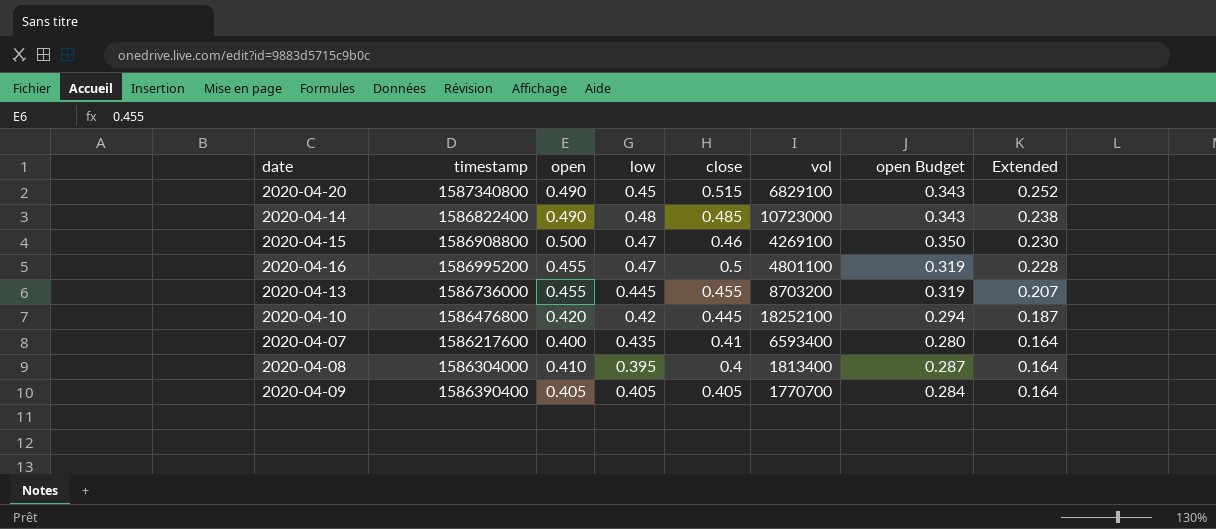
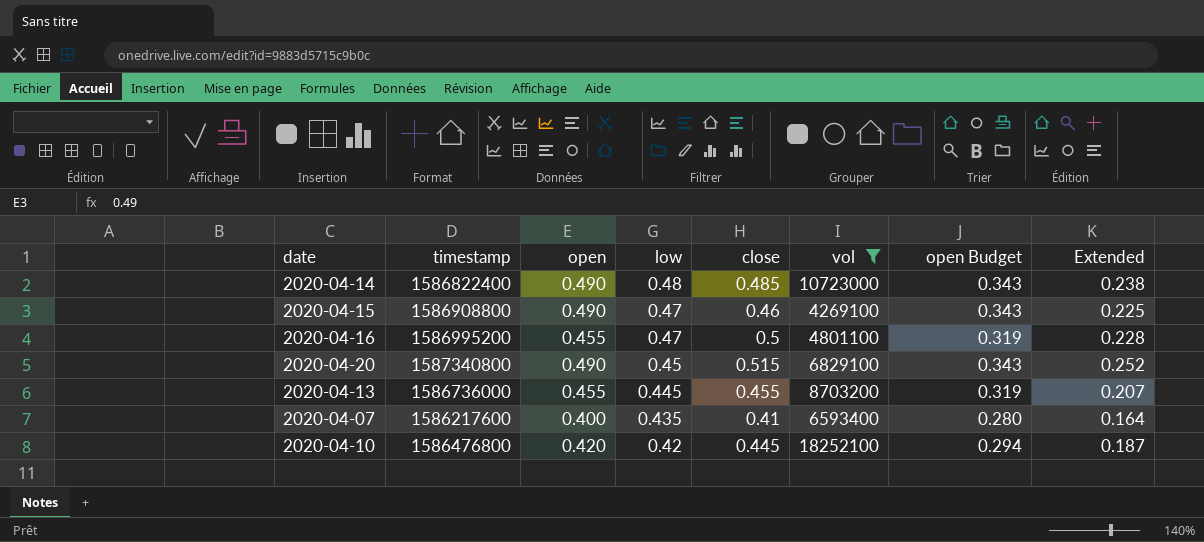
filter: none -> vol >= 4269100
row order: Extended descending -> low descending
2020-04-15 | open: 0.500 -> 0.490
2020-04-15 | open Budget: 0.350 -> 0.343
2020-04-15 | Extended: 0.230 -> 0.225

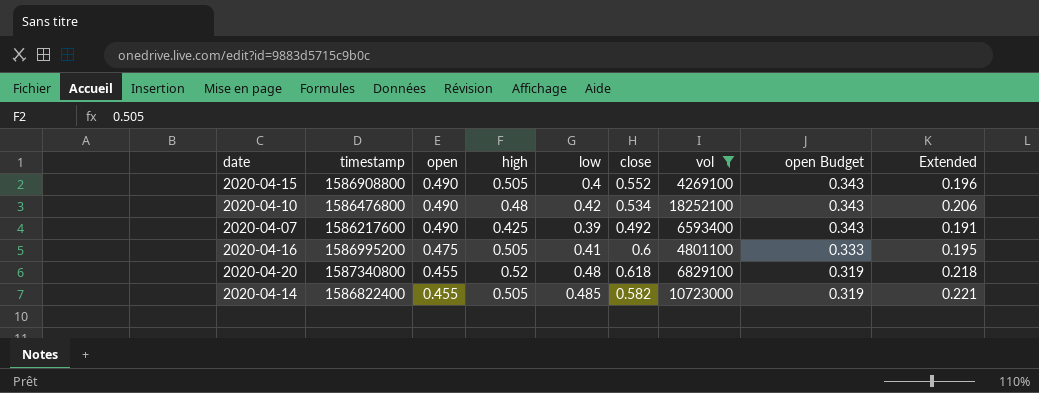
row order: low descending -> open descending
column high | position: none -> 4
column Extended | formula: [open] * [close] -> [open] * [low]
row 2020-04-13: 1586736000 | 0.455 | 0.445 | 0.455 | 8703200 | 0.319 | 0.207 -> none
2020-04-15 | low: 0.47 -> 0.4
2020-04-15 | close: 0.46 -> 0.552
2020-04-10 | open: 0.420 -> 0.490
2020-04-10 | close: 0.445 -> 0.534
2020-04-10 | open Budget: 0.294 -> 0.343
2020-04-07 | open: 0.400 -> 0.490
2020-04-07 | low: 0.435 -> 0.39
2020-04-07 | close: 0.41 -> 0.492
2020-04-07 | open Budget: 0.280 -> 0.343
2020-04-16 | open: 0.455 -> 0.475
2020-04-16 | low: 0.47 -> 0.41
2020-04-16 | close: 0.5 -> 0.6
2020-04-16 | open Budget: 0.319 -> 0.333
2020-04-20 | open: 0.490 -> 0.455
2020-04-20 | low: 0.45 -> 0.48
2020-04-20 | close: 0.515 -> 0.618
2020-04-20 | open Budget: 0.343 -> 0.319
2020-04-14 | open: 0.490 -> 0.455
2020-04-14 | low: 0.48 -> 0.485
2020-04-14 | close: 0.485 -> 0.582
2020-04-14 | open Budget: 0.343 -> 0.319

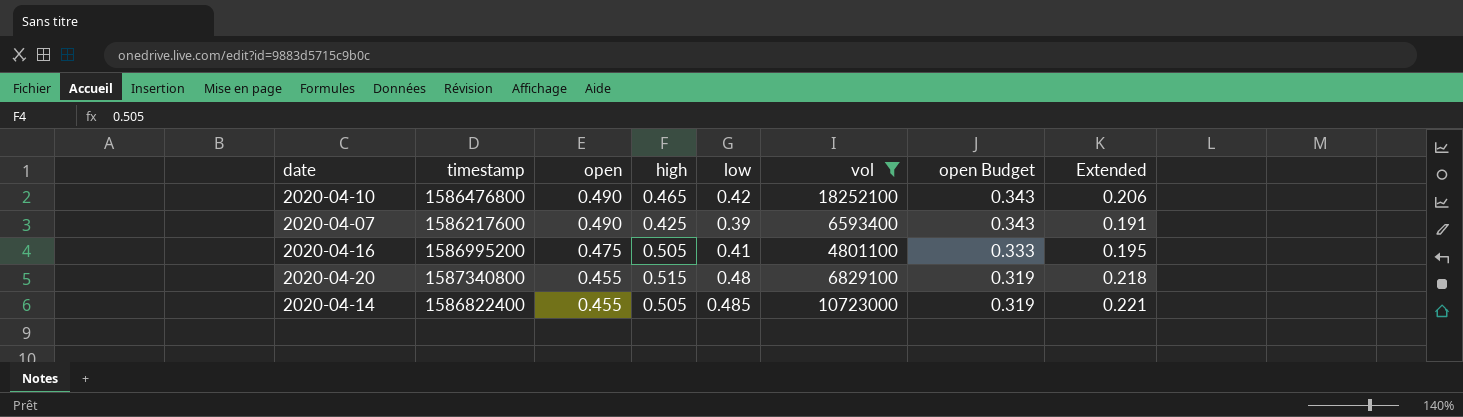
column close | position: 6 -> none
row 2020-04-15: 1586908800 | 0.490 | 0.505 | 0.4 | 0.552 | 4269100 | 0.343 | 0.196 -> none
2020-04-10 | high: 0.48 -> 0.465
2020-04-20 | high: 0.52 -> 0.515

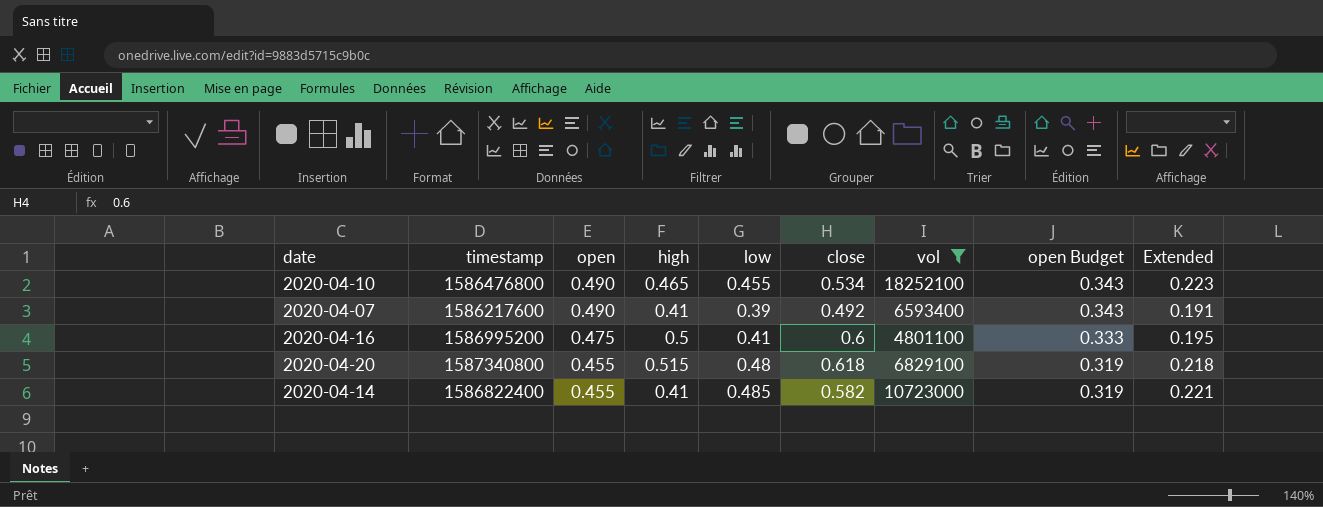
column close | position: none -> 6
2020-04-10 | low: 0.42 -> 0.455
2020-04-10 | Extended: 0.206 -> 0.223
2020-04-07 | high: 0.425 -> 0.41
2020-04-16 | high: 0.505 -> 0.5
2020-04-14 | high: 0.505 -> 0.41

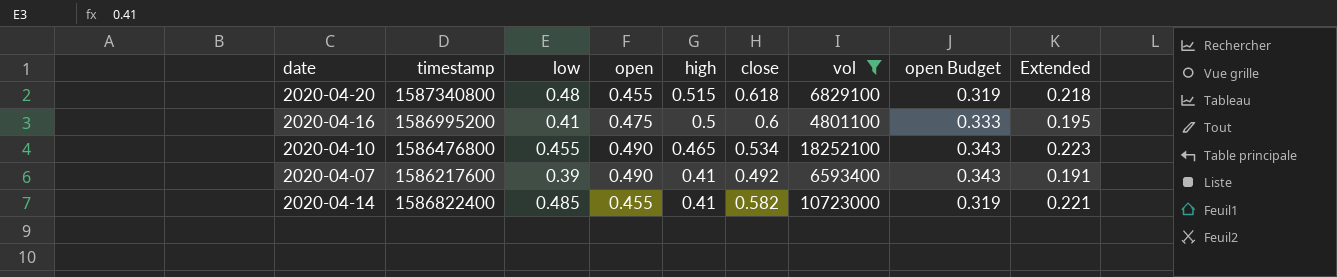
row order: open descending -> high descending
column low | position: 5 -> 3

